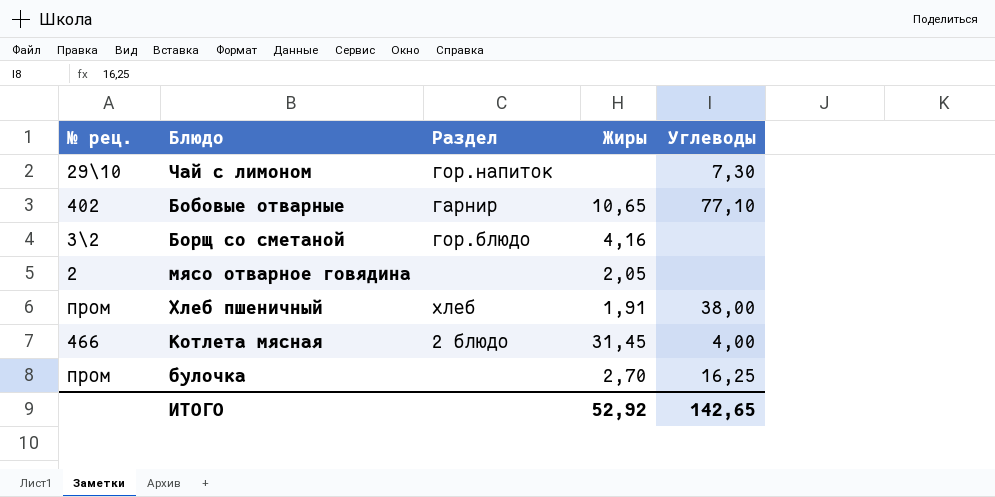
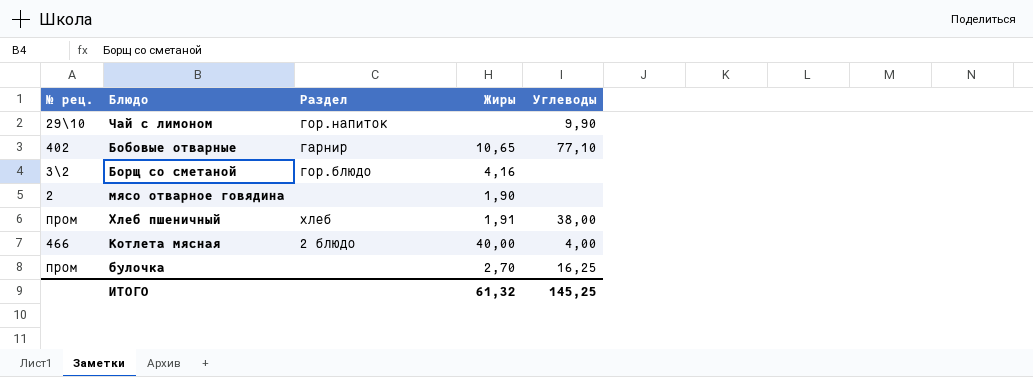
Чай с лимоном | Углеводы: 7,30 -> 9,90
мясо отварное говядина | Жиры: 2,05 -> 1,90
Котлета мясная | Жиры: 31,45 -> 40,00
ИТОГО | Жиры: 52,92 -> 61,32
ИТОГО | Углеводы: 142,65 -> 145,25

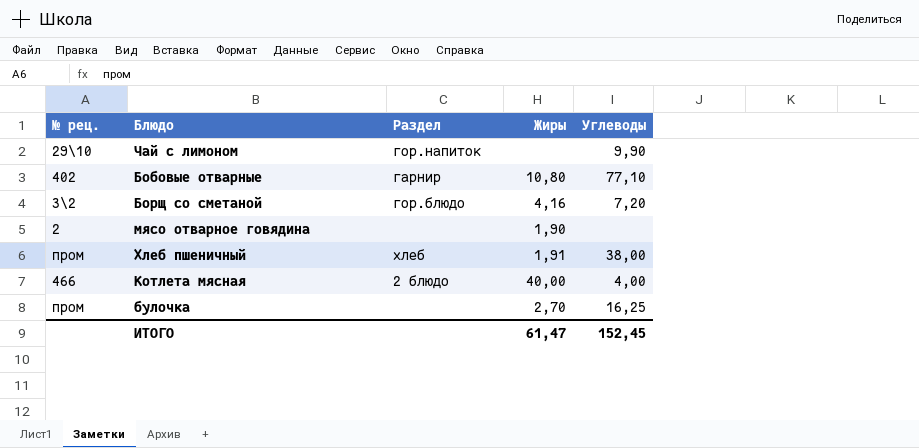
Бобовые отварные | Жиры: 10,65 -> 10,80
Борщ со сметаной | Углеводы: none -> 7,20
ИТОГО | Жиры: 61,32 -> 61,47
ИТОГО | Углеводы: 145,25 -> 152,45

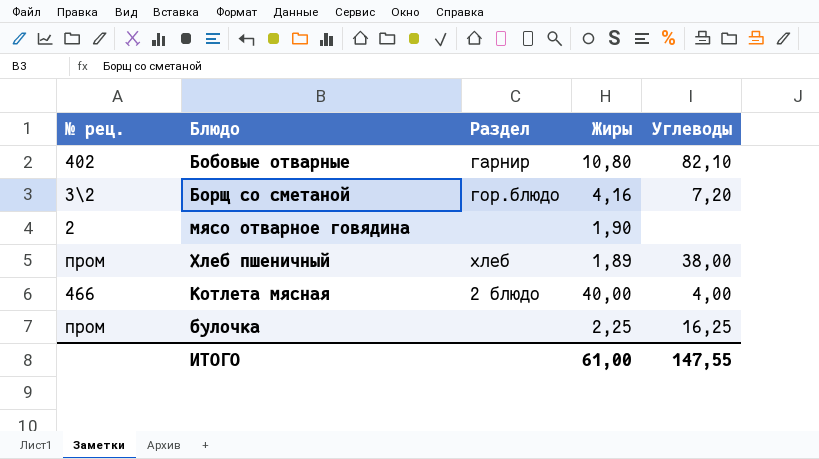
row Чай с лимоном: 29\10 | гор.напиток | none | 9,90 -> none
Бобовые отварные | Углеводы: 77,10 -> 82,10
Хлеб пшеничный | Жиры: 1,91 -> 1,89
булочка | Жиры: 2,70 -> 2,25
ИТОГО | Жиры: 61,47 -> 61,00
ИТОГО | Углеводы: 152,45 -> 147,55

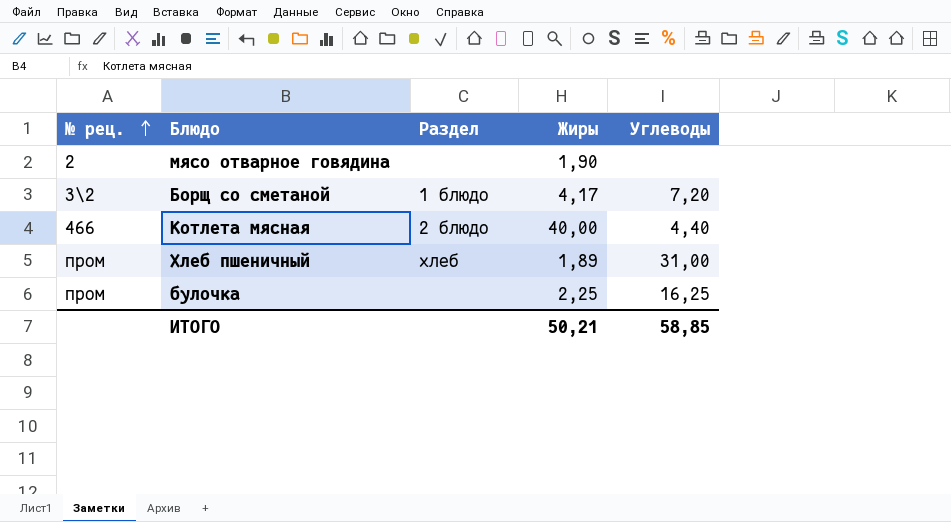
row order: none -> № рец. ascending
row Бобовые отварные: 402 | гарнир | 10,80 | 82,10 -> none
Борщ со сметаной | Раздел: гор.блюдо -> 1 блюдо
Борщ со сметаной | Жиры: 4,16 -> 4,17
Котлета мясная | Углеводы: 4,00 -> 4,40
Хлеб пшеничный | Углеводы: 38,00 -> 31,00
ИТОГО | Жиры: 61,00 -> 50,21
ИТОГО | Углеводы: 147,55 -> 58,85

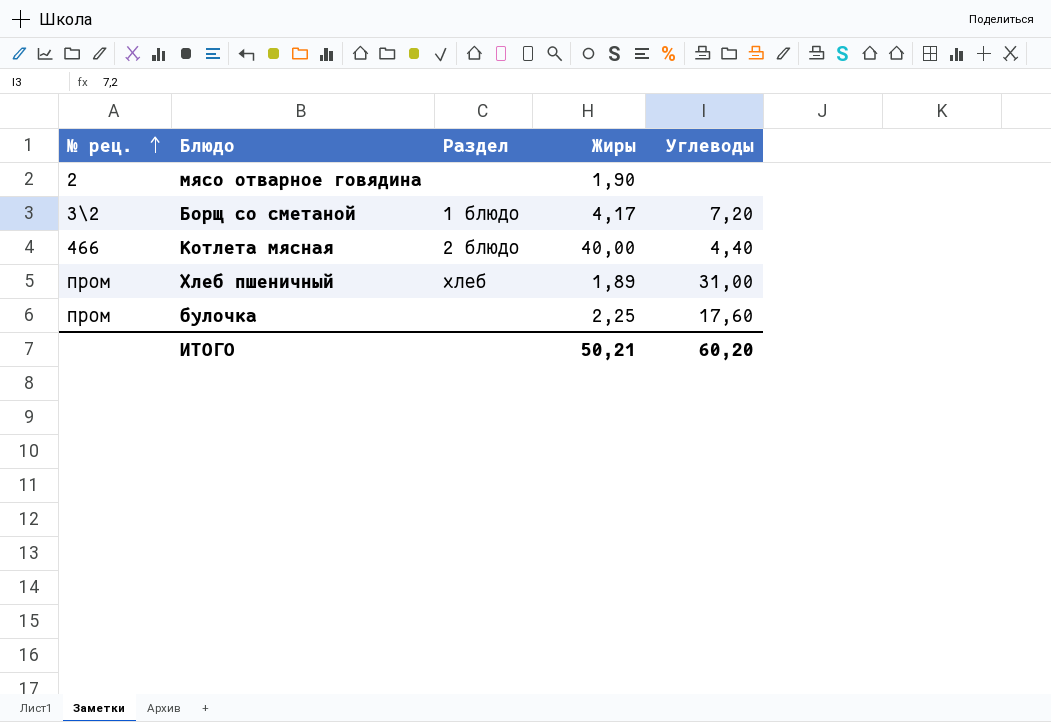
булочка | Углеводы: 16,25 -> 17,60
ИТОГО | Углеводы: 58,85 -> 60,20

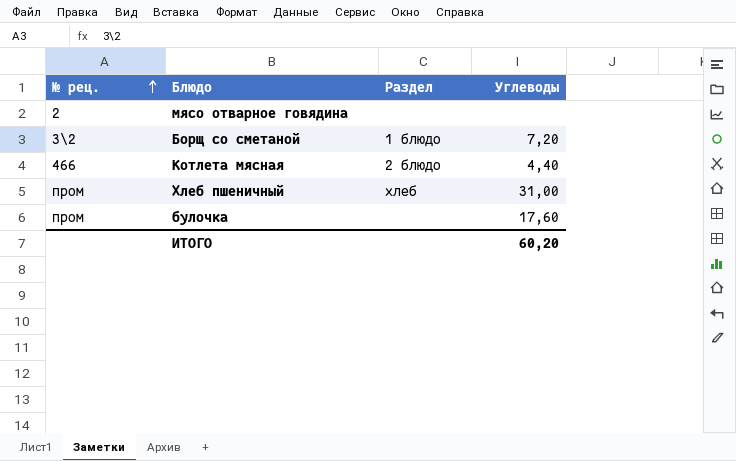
column Жиры | position: 4 -> none

